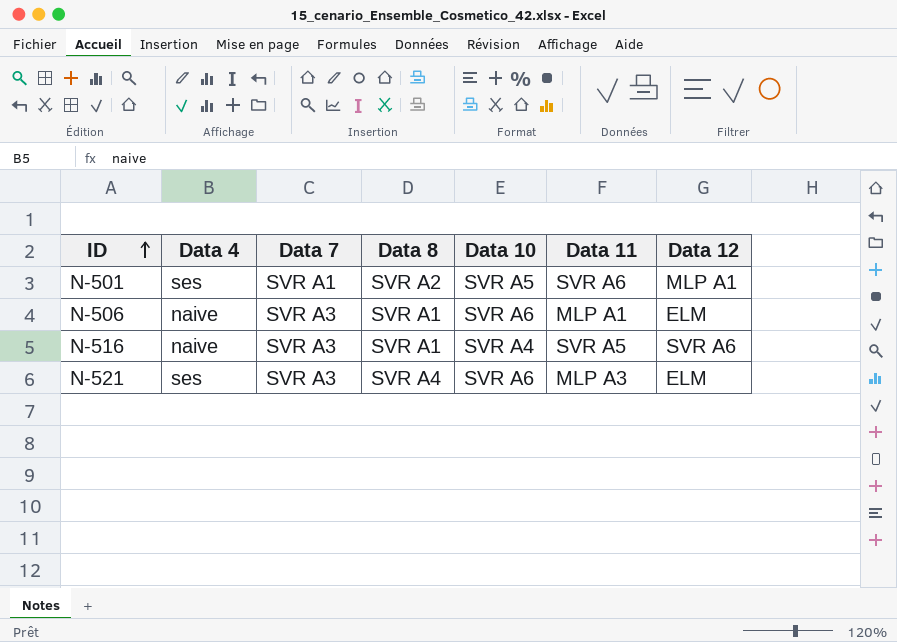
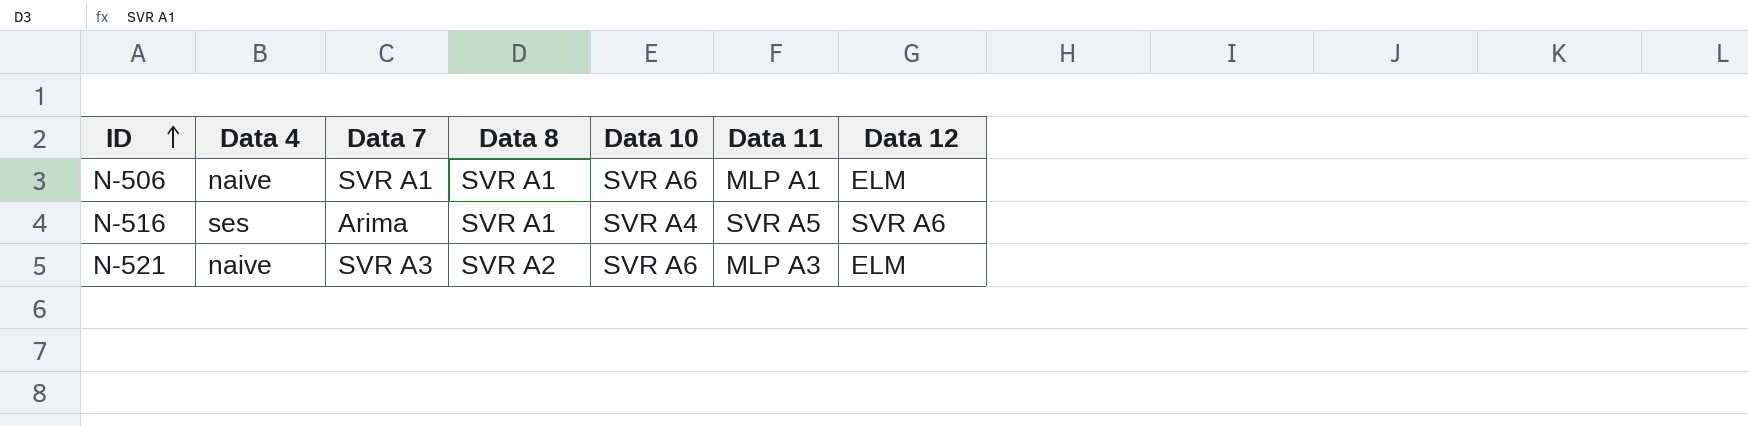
row N-501: ses | SVR A1 | SVR A2 | SVR A5 | SVR A6 | MLP A1 -> none
N-506 | Data 7: SVR A3 -> SVR A1
N-516 | Data 4: naive -> ses
N-516 | Data 7: SVR A3 -> Arima
N-521 | Data 4: ses -> naive
N-521 | Data 8: SVR A4 -> SVR A2

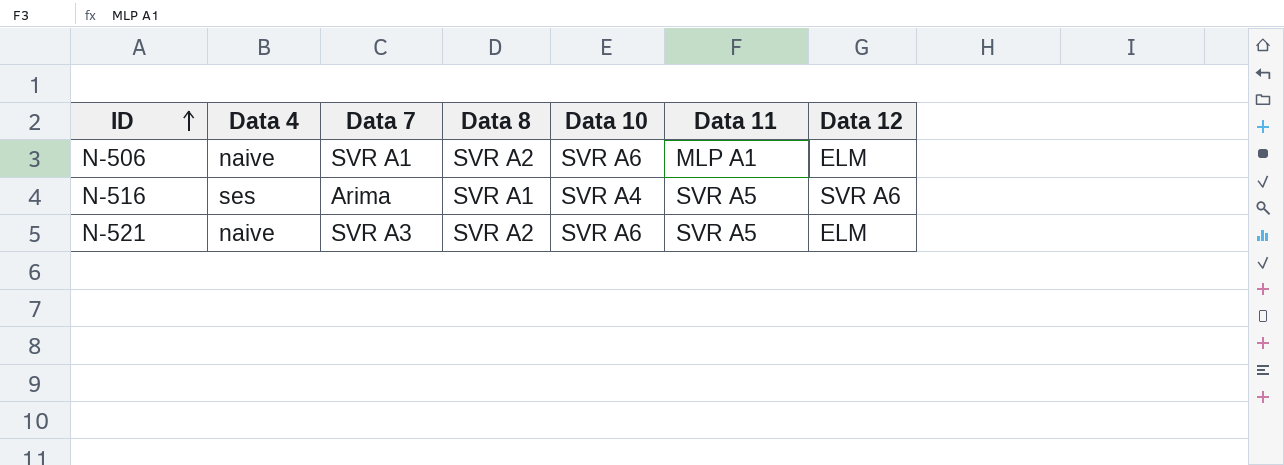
N-506 | Data 8: SVR A1 -> SVR A2
N-521 | Data 11: MLP A3 -> SVR A5

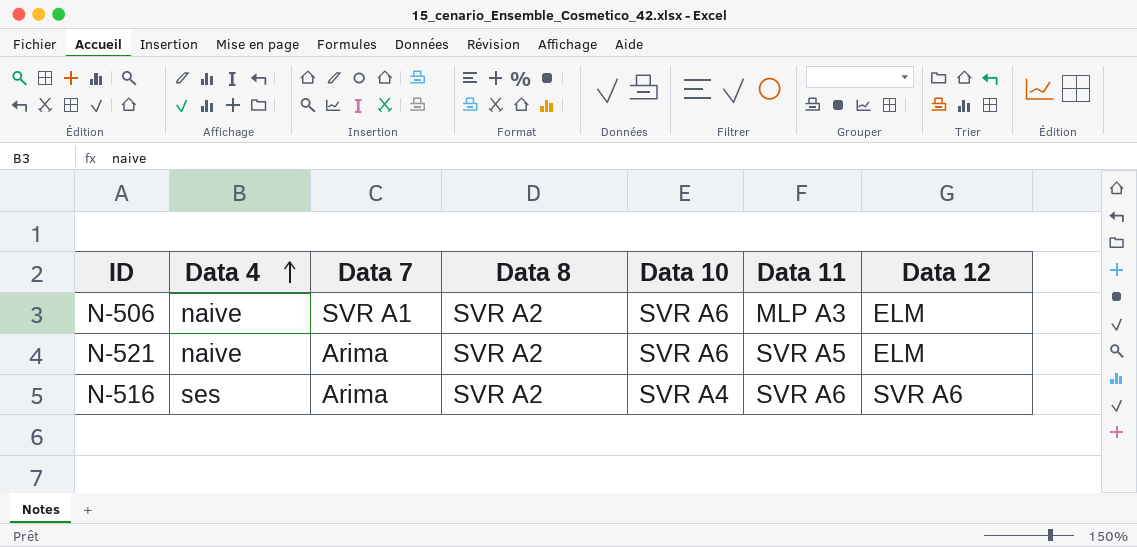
row order: ID ascending -> Data 4 ascending
N-506 | Data 11: MLP A1 -> MLP A3
N-521 | Data 7: SVR A3 -> Arima
N-516 | Data 8: SVR A1 -> SVR A2
N-516 | Data 11: SVR A5 -> SVR A6

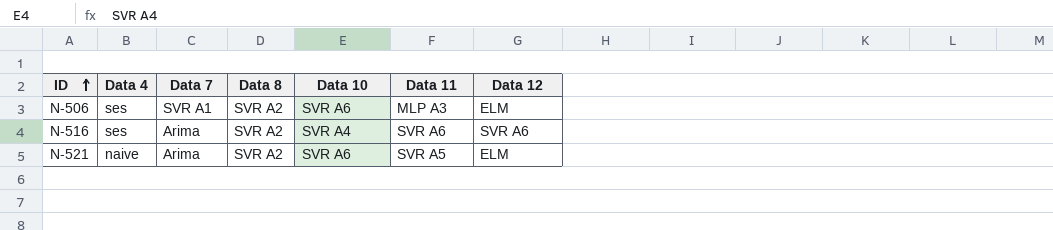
row order: Data 4 ascending -> ID ascending
N-506 | Data 4: naive -> ses

